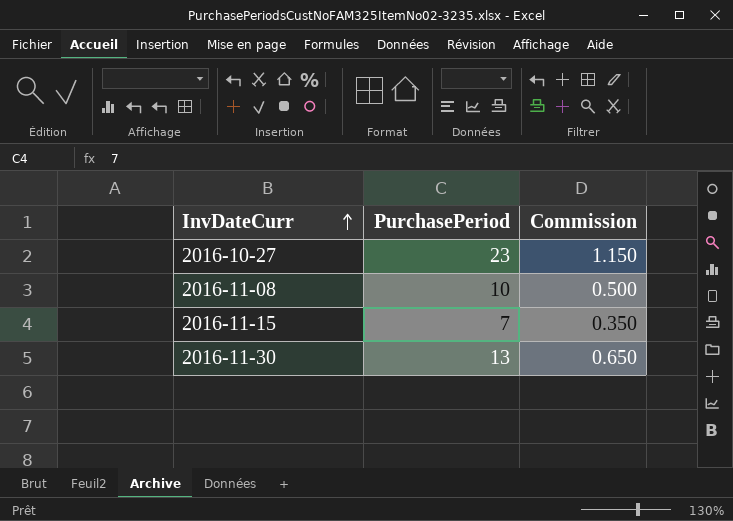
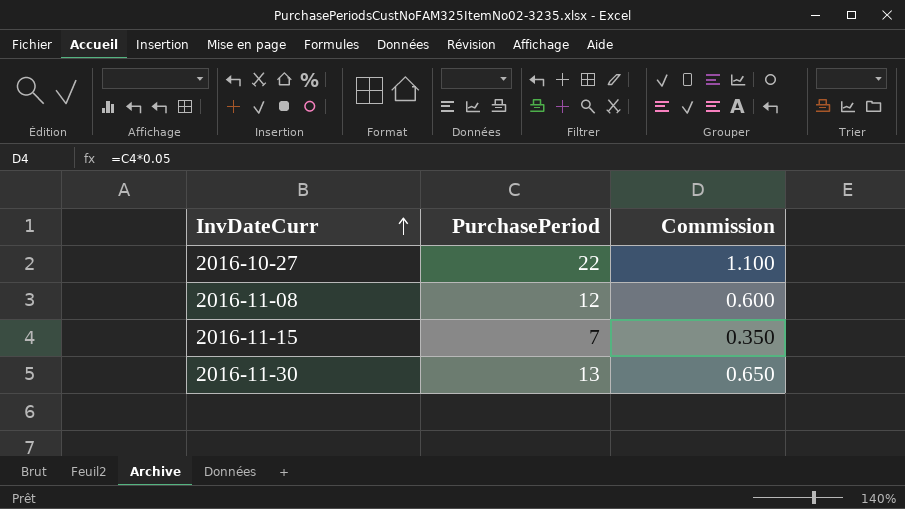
2016-10-27 | PurchasePeriod: 23 -> 22
2016-10-27 | Commission: 1.150 -> 1.100
2016-11-08 | PurchasePeriod: 10 -> 12
2016-11-08 | Commission: 0.500 -> 0.600

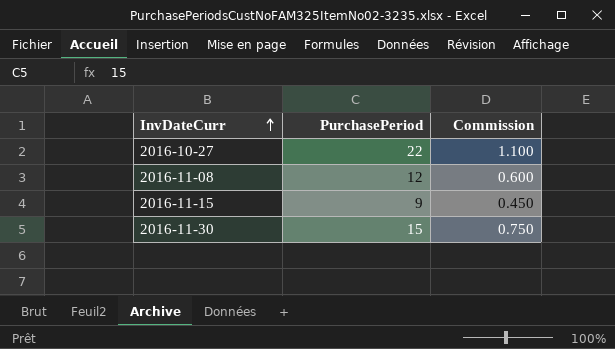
2016-11-15 | PurchasePeriod: 7 -> 9
2016-11-15 | Commission: 0.350 -> 0.450
2016-11-30 | PurchasePeriod: 13 -> 15
2016-11-30 | Commission: 0.650 -> 0.750

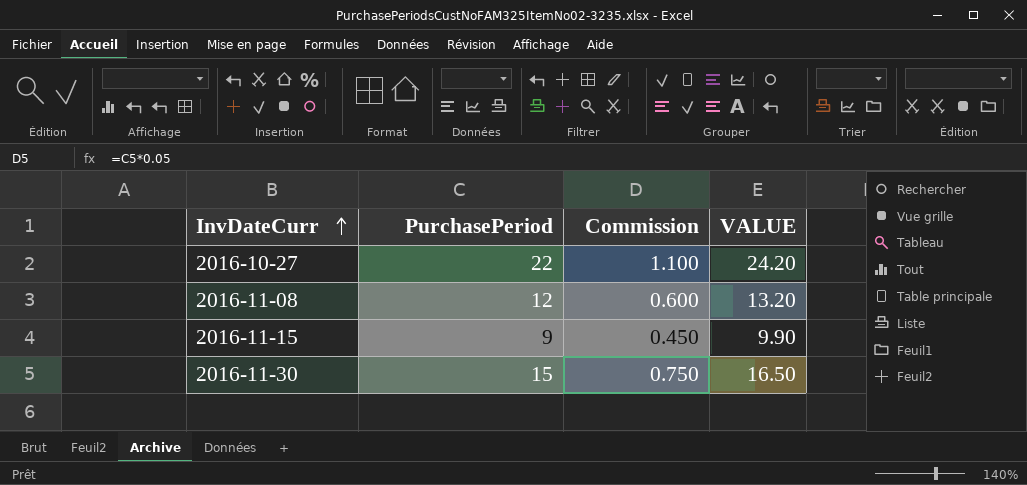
column VALUE | formula: none -> [PurchasePeriod] * 1.1

